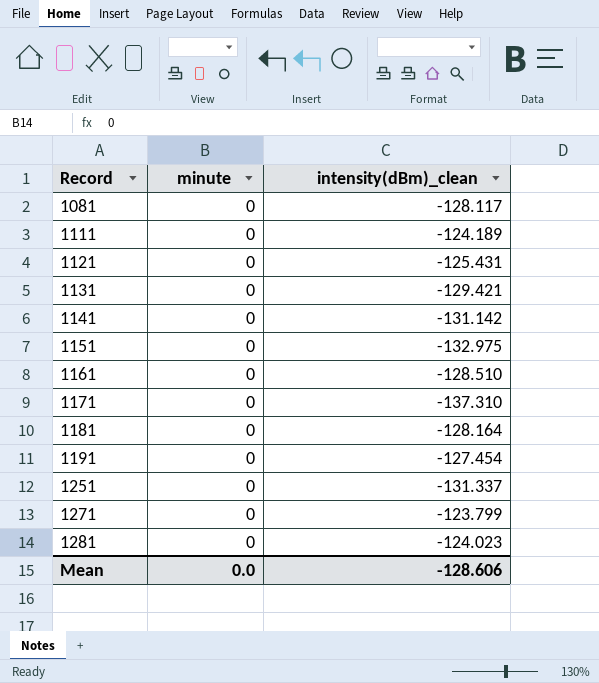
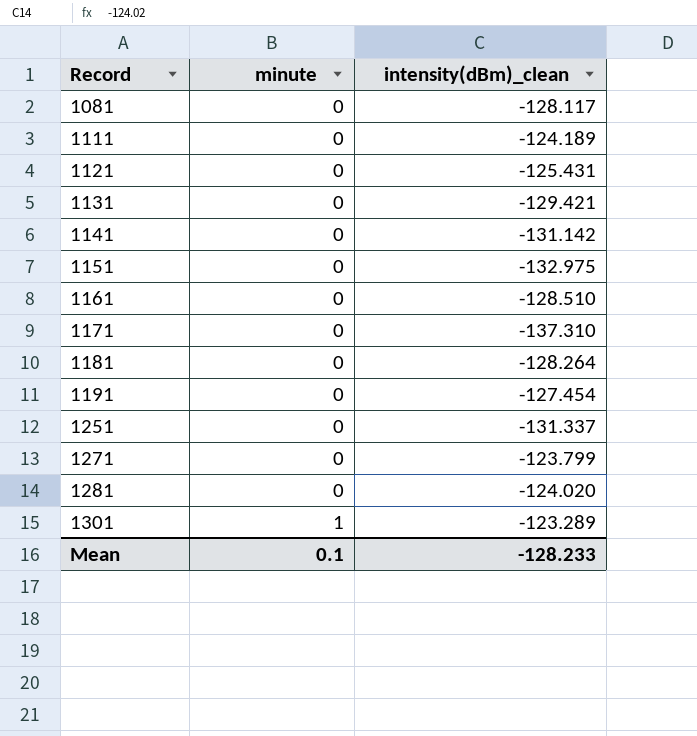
1181 | intensity(dBm)_clean: -128.164 -> -128.264
1281 | intensity(dBm)_clean: -124.023 -> -124.020
row 1301: none -> 1 | -123.289
Mean | minute: 0.0 -> 0.1
Mean | intensity(dBm)_clean: -128.606 -> -128.233

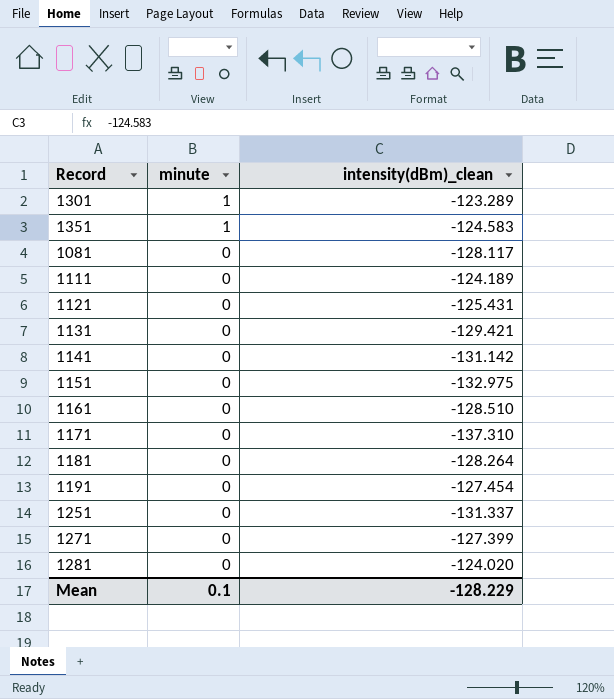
row order: Record ascending -> minute descending
row 1351: none -> 1 | -124.583
1271 | intensity(dBm)_clean: -123.799 -> -127.399
Mean | intensity(dBm)_clean: -128.233 -> -128.229

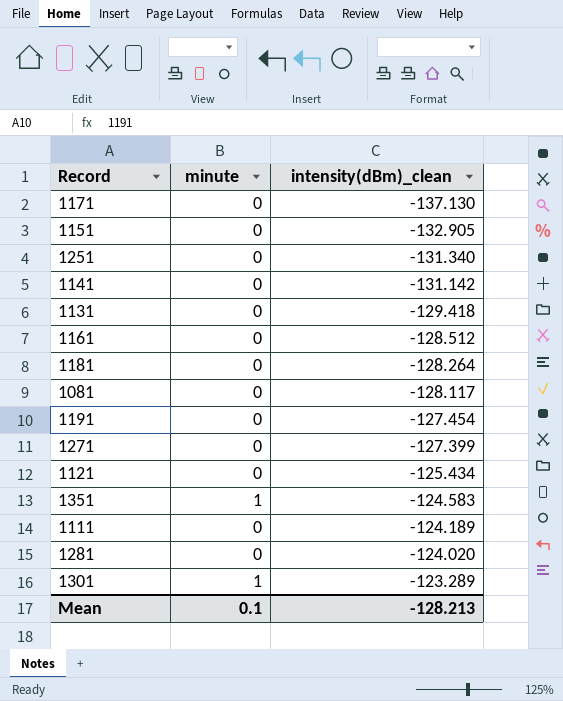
row order: minute descending -> intensity(dBm)_clean ascending
1171 | intensity(dBm)_clean: -137.310 -> -137.130
1151 | intensity(dBm)_clean: -132.975 -> -132.905
1251 | intensity(dBm)_clean: -131.337 -> -131.340
1131 | intensity(dBm)_clean: -129.421 -> -129.418
1161 | intensity(dBm)_clean: -128.510 -> -128.512
1121 | intensity(dBm)_clean: -125.431 -> -125.434
Mean | intensity(dBm)_clean: -128.229 -> -128.213

